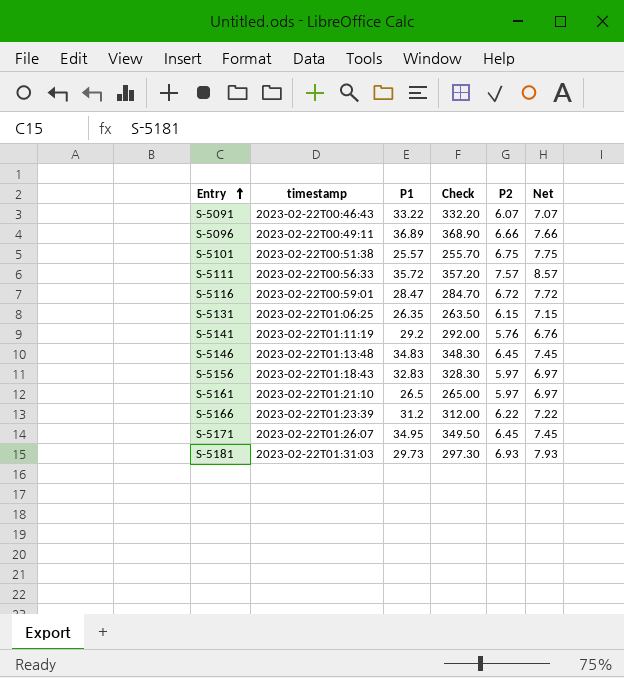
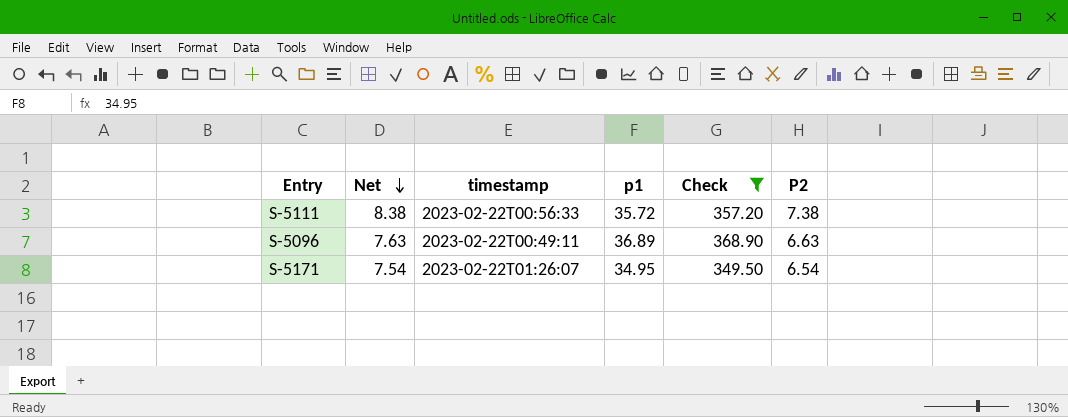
filter: none -> Check >= 349.50
row order: Entry ascending -> Net descending
column Net | position: 6 -> 2
column name: P1 -> p1
S-5111 | Net: 8.57 -> 8.38
S-5111 | P2: 7.57 -> 7.38
S-5096 | Net: 7.66 -> 7.63
S-5096 | P2: 6.66 -> 6.63
S-5171 | Net: 7.45 -> 7.54
S-5171 | P2: 6.45 -> 6.54

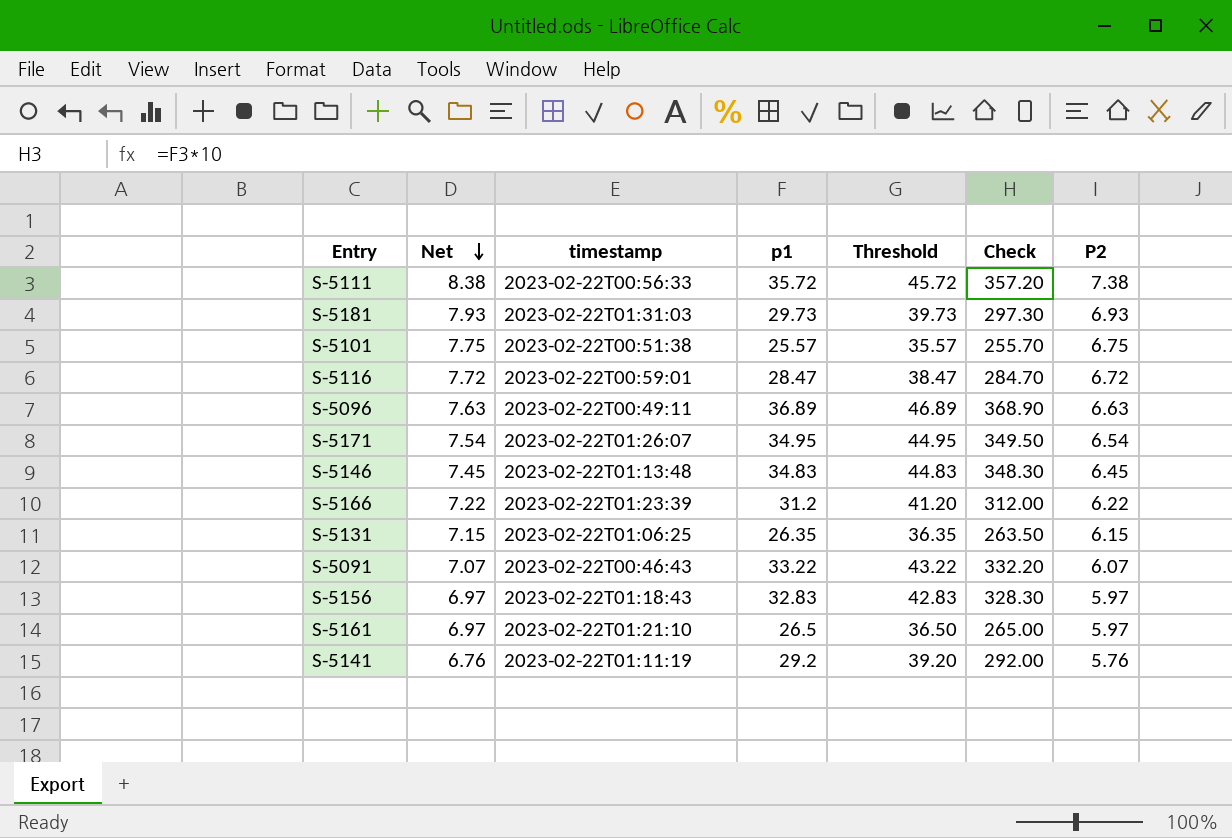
filter: Check >= 349.50 -> none
column Threshold | formula: none -> [p1] + 10

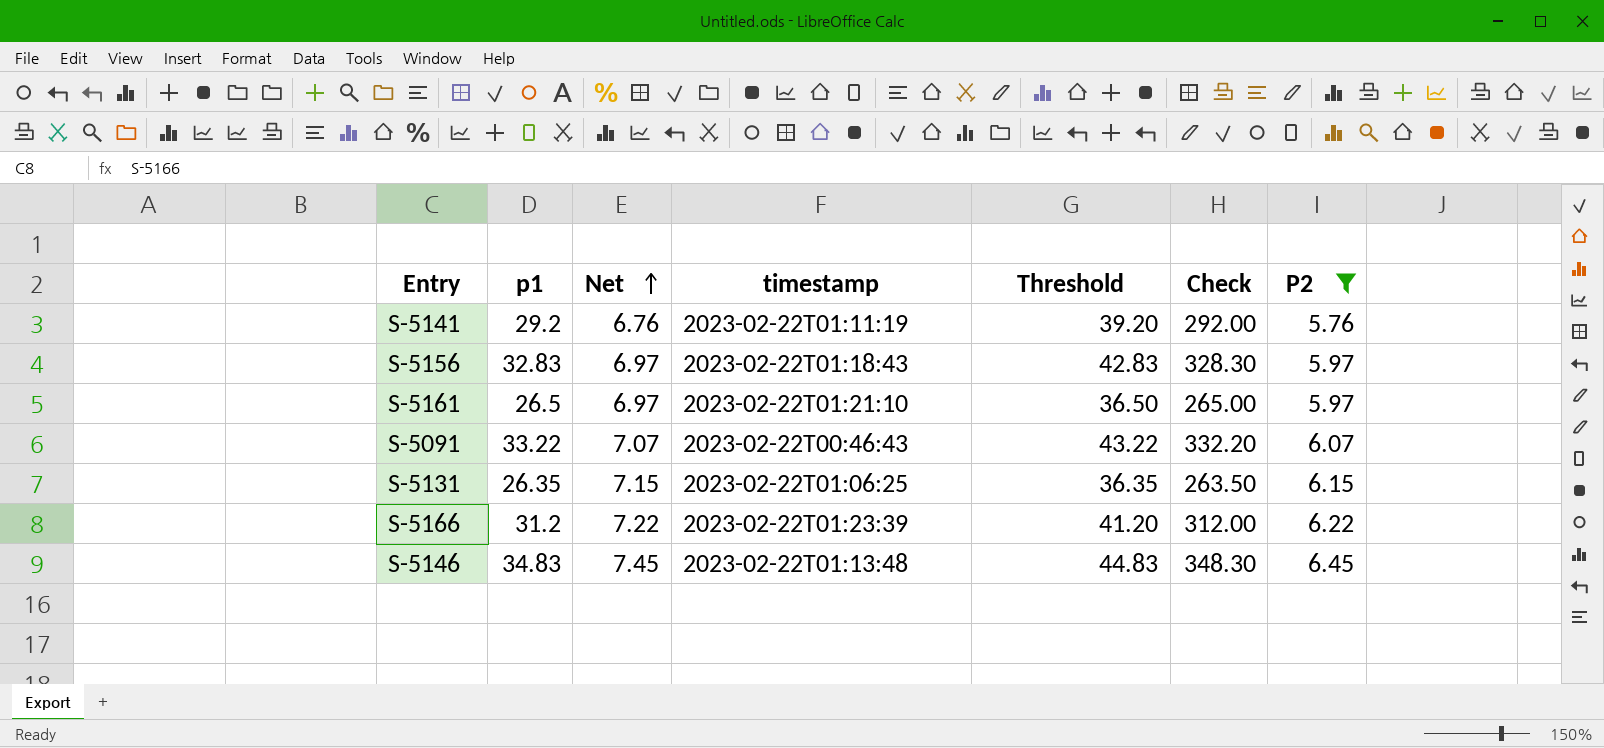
filter: none -> P2 <= 6.45
row order: Net descending -> Net ascending
column p1 | position: 4 -> 2

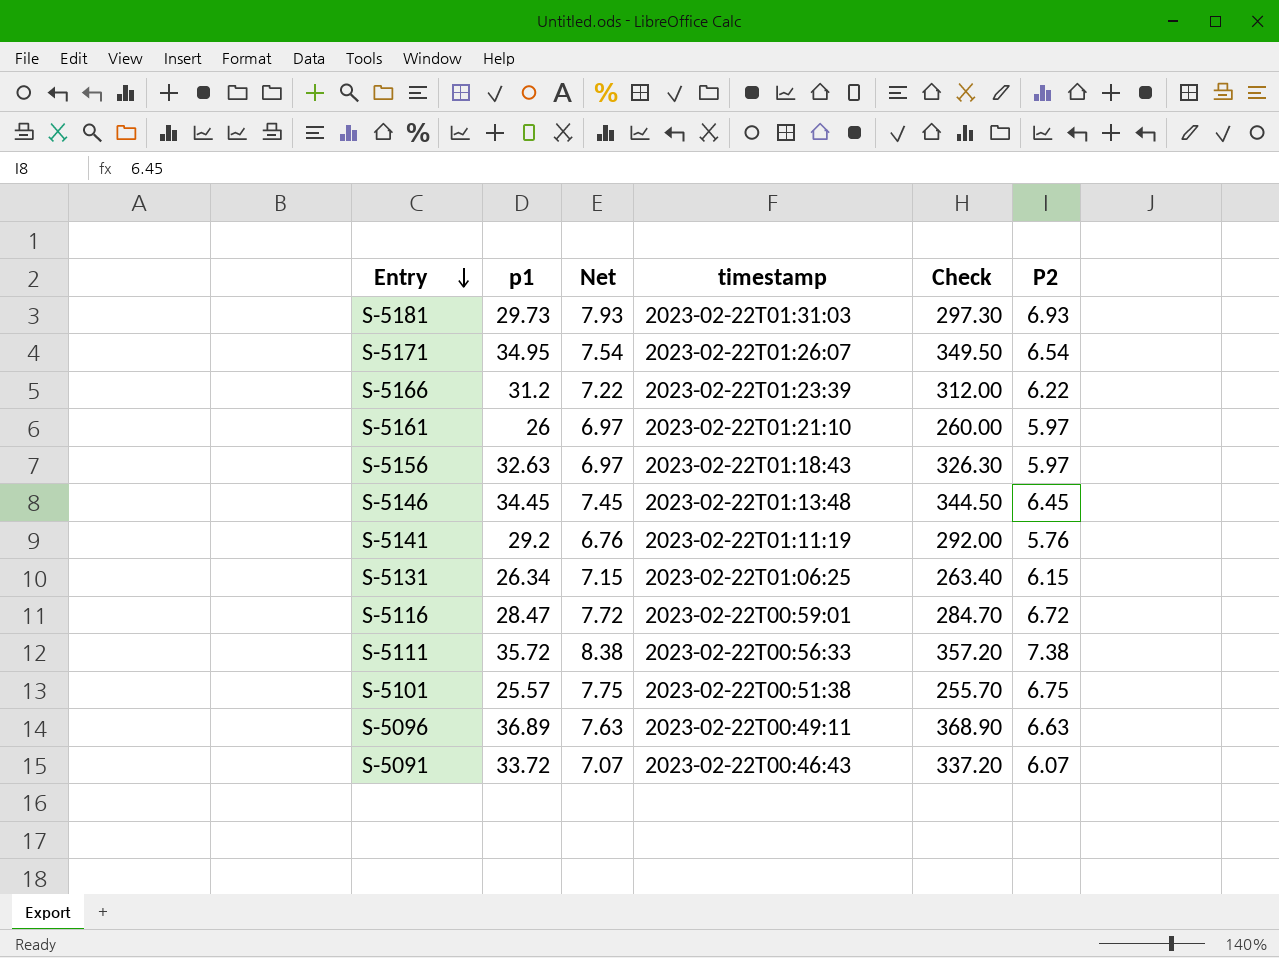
filter: P2 <= 6.45 -> none
row order: Net ascending -> Entry descending
column Threshold | formula: [p1] + 10 -> none
S-5161 | p1: 26.5 -> 26
S-5161 | Check: 265.00 -> 260.00
S-5156 | p1: 32.83 -> 32.63
S-5156 | Check: 328.30 -> 326.30
S-5146 | p1: 34.83 -> 34.45
S-5146 | Check: 348.30 -> 344.50
S-5131 | p1: 26.35 -> 26.34
S-5131 | Check: 263.50 -> 263.40
S-5091 | p1: 33.22 -> 33.72
S-5091 | Check: 332.20 -> 337.20

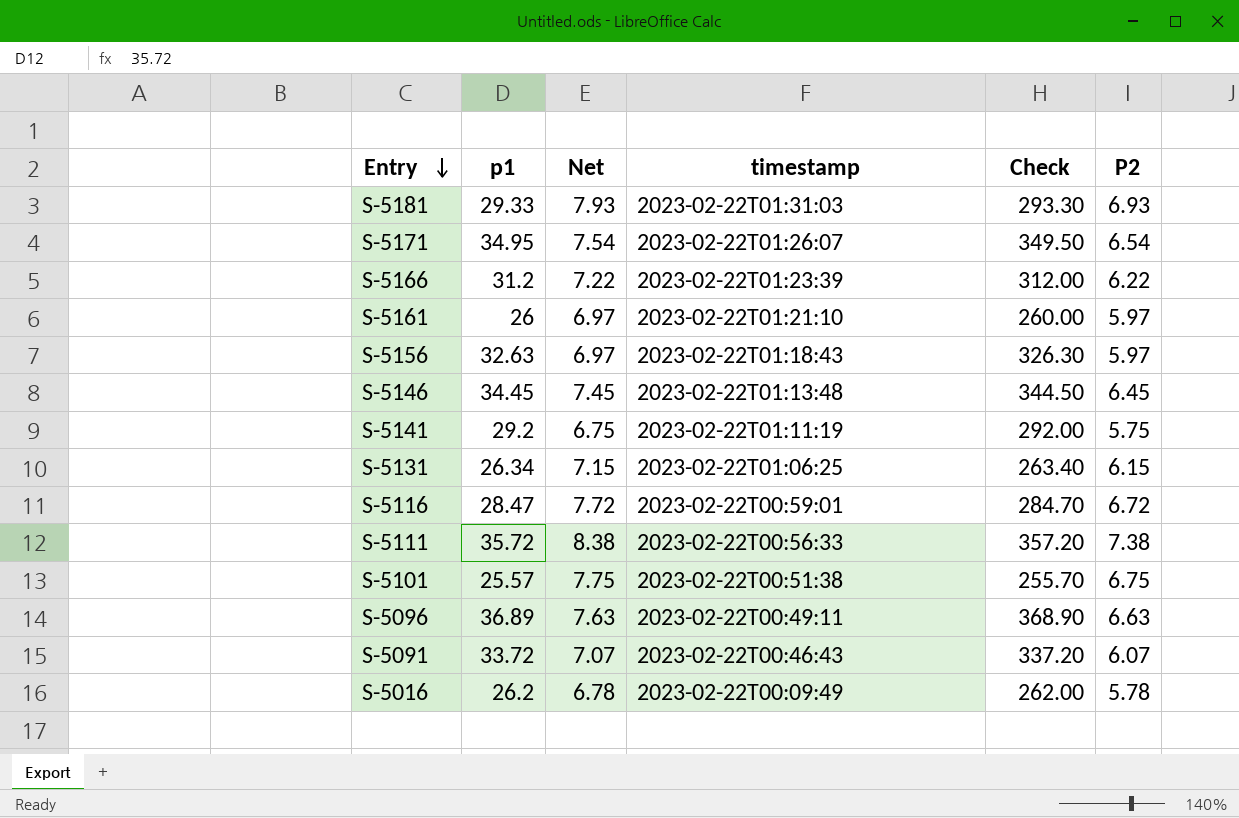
S-5181 | p1: 29.73 -> 29.33
S-5181 | Check: 297.30 -> 293.30
S-5141 | Net: 6.76 -> 6.75
S-5141 | P2: 5.76 -> 5.75
row S-5016: none -> 26.2 | 6.78 | 2023-02-22T00:09:49 | 262.00 | 5.78

